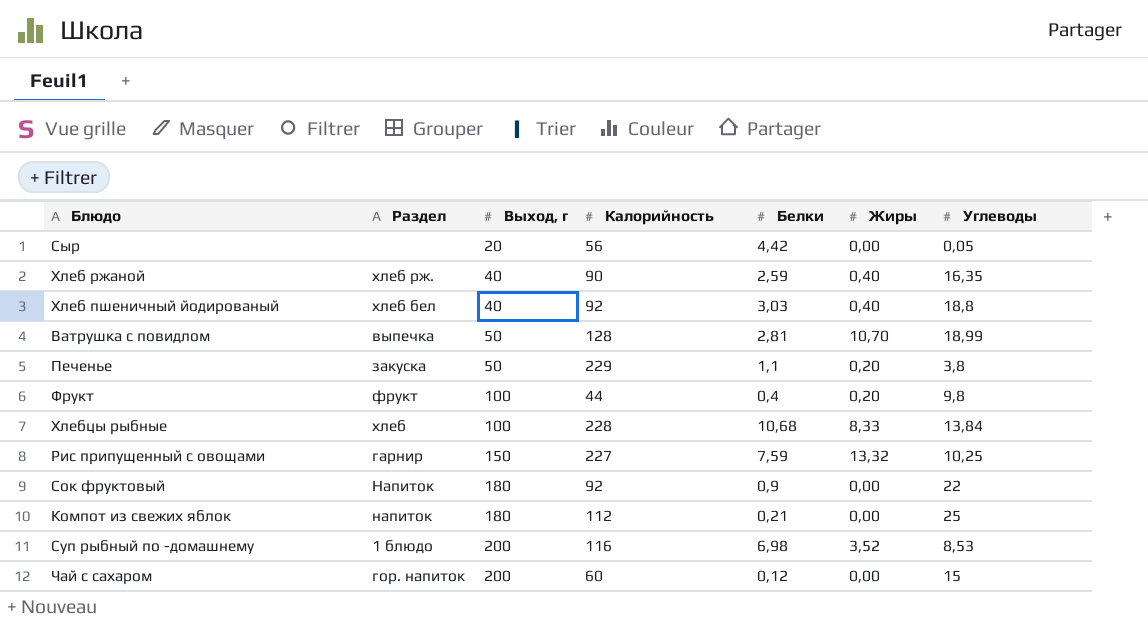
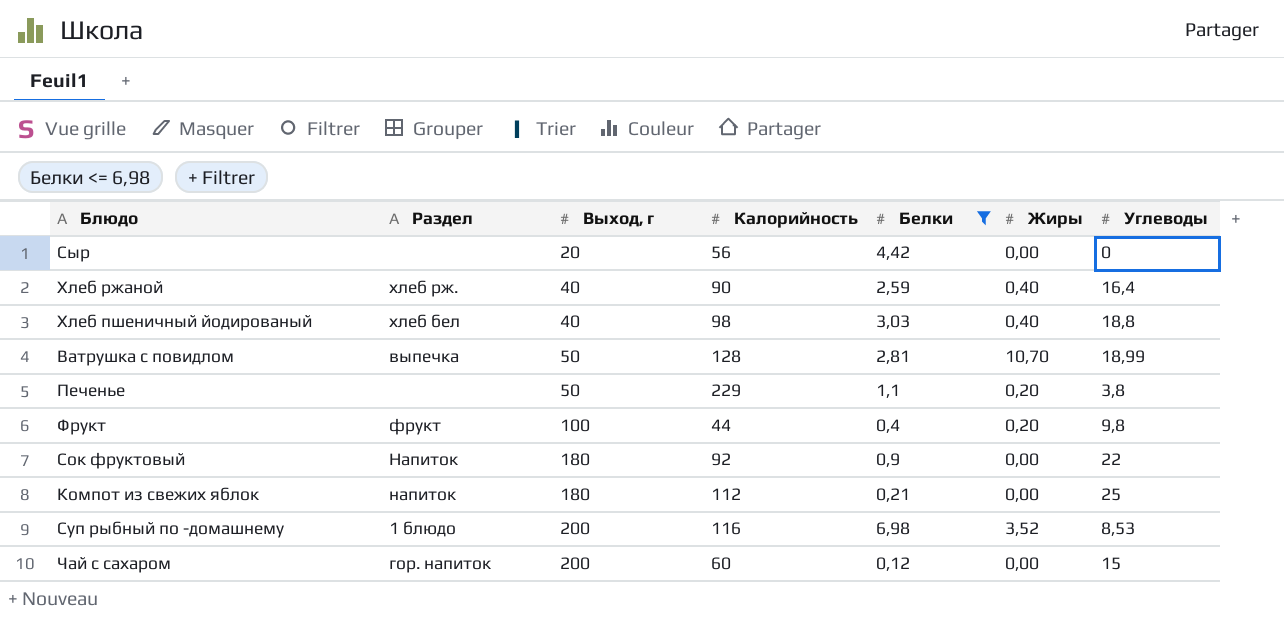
filter: none -> Белки <= 6,98
Сыр | Углеводы: 0,05 -> 0
Хлеб ржаной | Углеводы: 16,35 -> 16,4
Хлеб пшеничный йодированый | Калорийность: 92 -> 98
Печенье | Раздел: закуска -> none

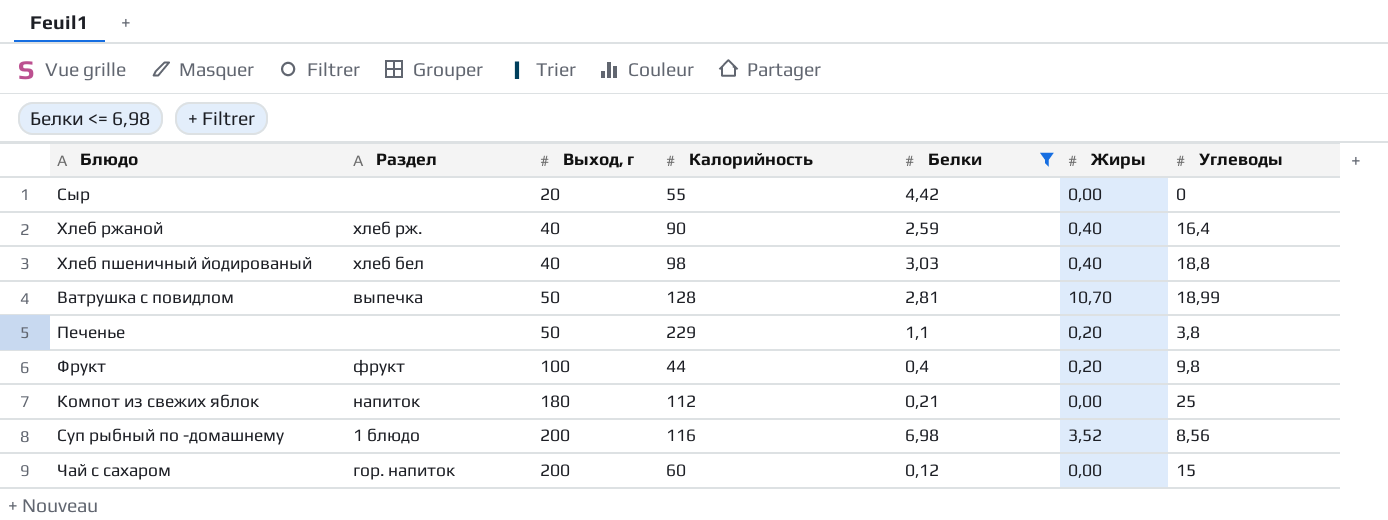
row Сок фруктовый: Напиток | 180 | 92 | 0,9 | 0,00 | 22 -> none
Сыр | Калорийность: 56 -> 55
Суп рыбный по -домашнему | Углеводы: 8,53 -> 8,56

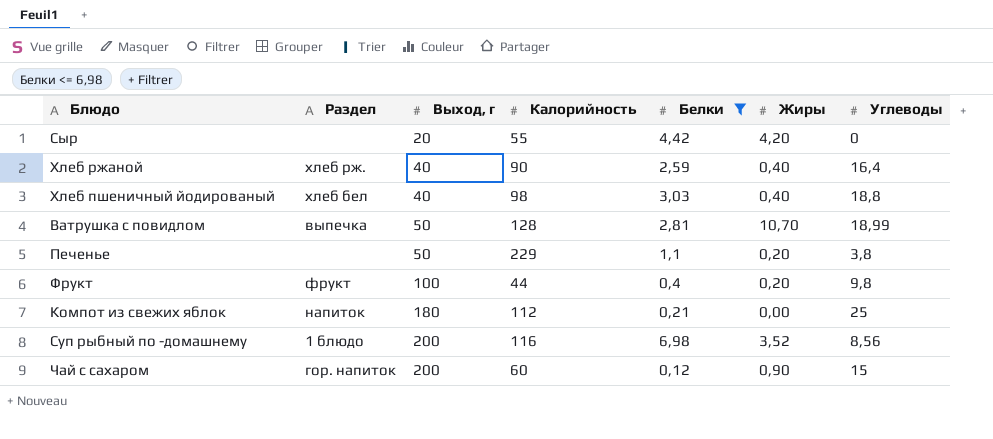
Сыр | Жиры: 0,00 -> 4,20
Чай с сахаром | Жиры: 0,00 -> 0,90

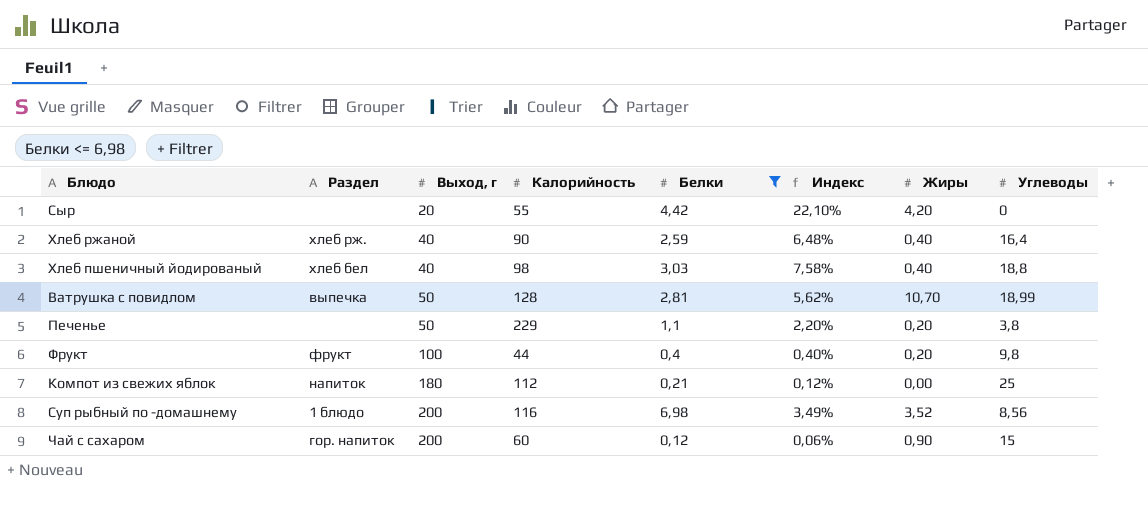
column Индекс | formula: none -> [Белки] / [Выход, г]

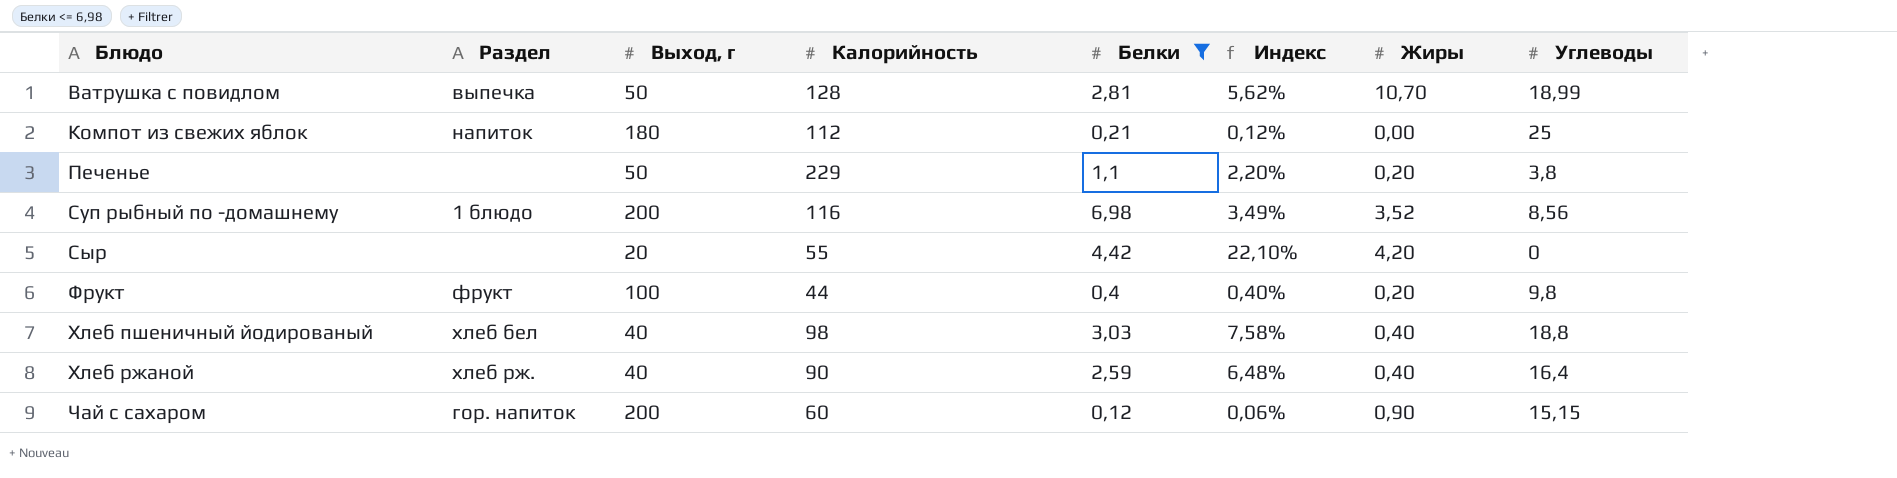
row order: Выход, г ascending -> Блюдо ascending
Чай с сахаром | Углеводы: 15 -> 15,15

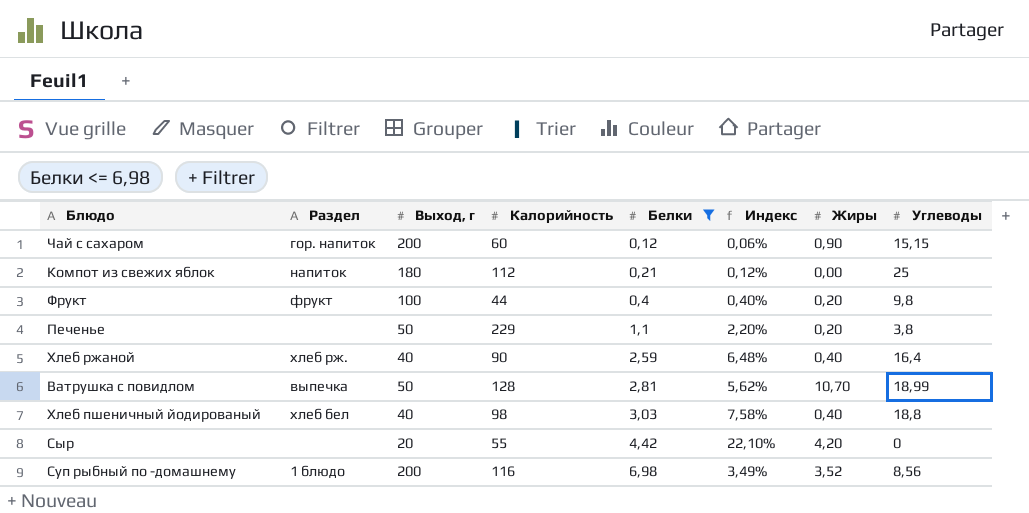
row order: Блюдо ascending -> Белки ascending

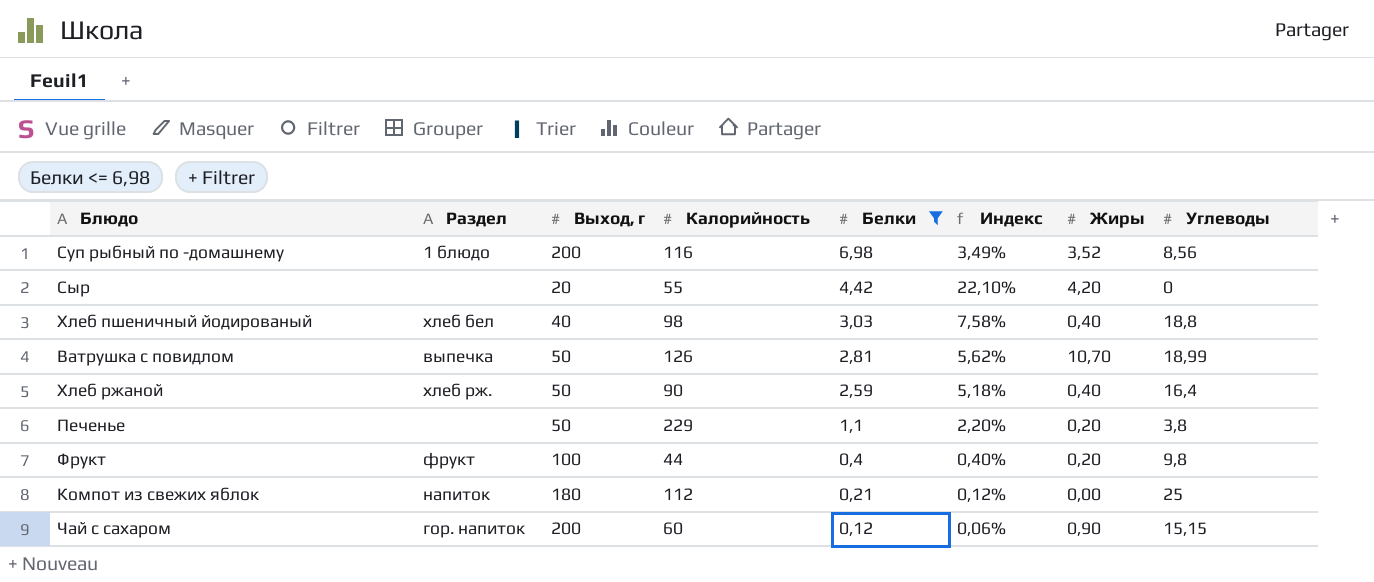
row order: Белки ascending -> Белки descending
Ватрушка с повидлом | Калорийность: 128 -> 126
Хлеб ржаной | Выход, г: 40 -> 50
Хлеб ржаной | Индекс: 6,48% -> 5,18%

